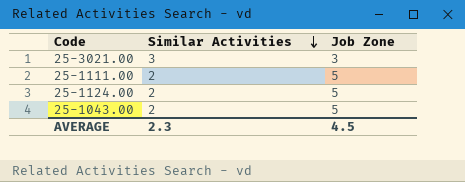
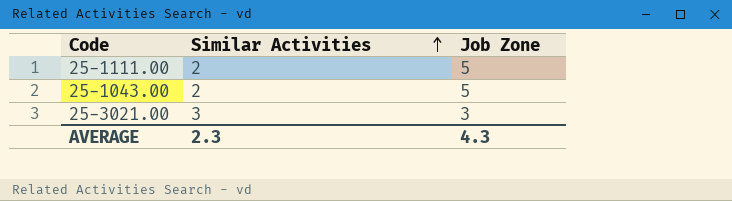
row order: Similar Activities descending -> Similar Activities ascending
row 25-1124.00: 2 | 5 -> none
AVERAGE | Job Zone: 4.5 -> 4.3

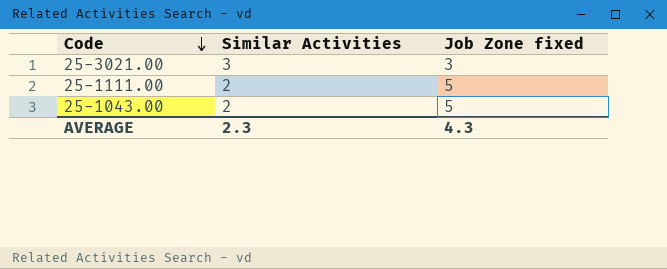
row order: Similar Activities ascending -> Code descending
column name: Job Zone -> Job Zone fixed

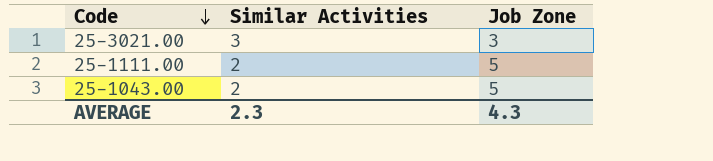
column name: Job Zone fixed -> Job Zone

